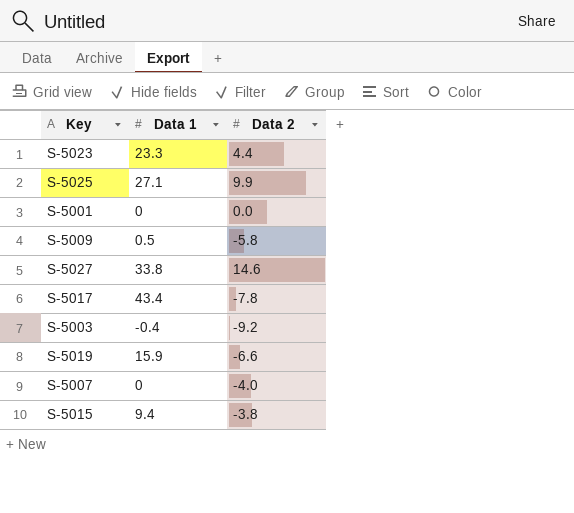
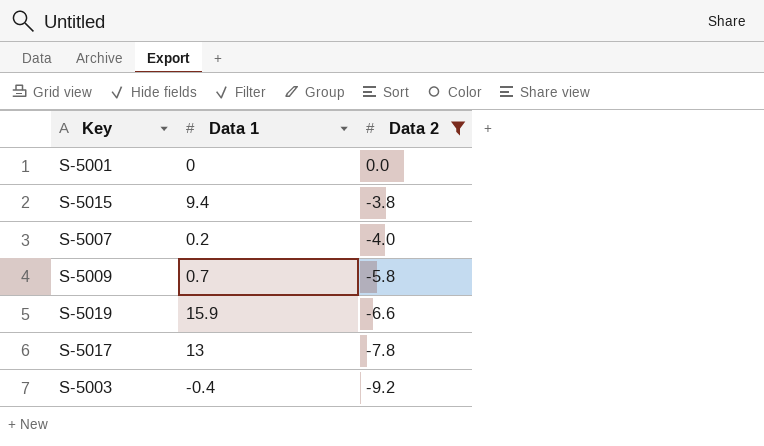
filter: none -> Data 2 <= 0.0
row order: none -> Data 2 descending
S-5007 | Data 1: 0 -> 0.2
S-5009 | Data 1: 0.5 -> 0.7
S-5017 | Data 1: 43.4 -> 13

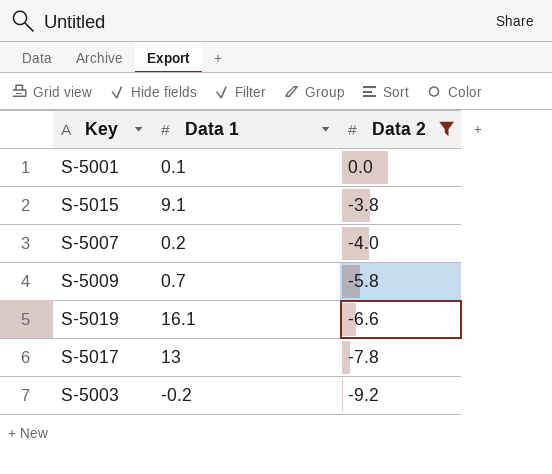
S-5001 | Data 1: 0 -> 0.1
S-5015 | Data 1: 9.4 -> 9.1
S-5019 | Data 1: 15.9 -> 16.1
S-5003 | Data 1: -0.4 -> -0.2

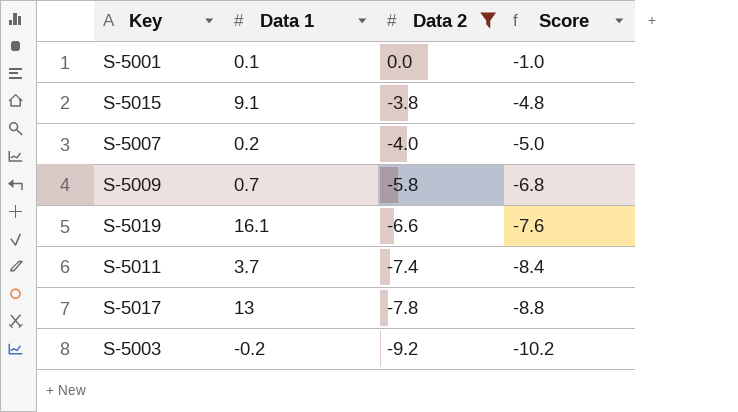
column Score | formula: none -> [Data 2] - 1
row S-5011: none -> 3.7 | -7.4 | -8.4

